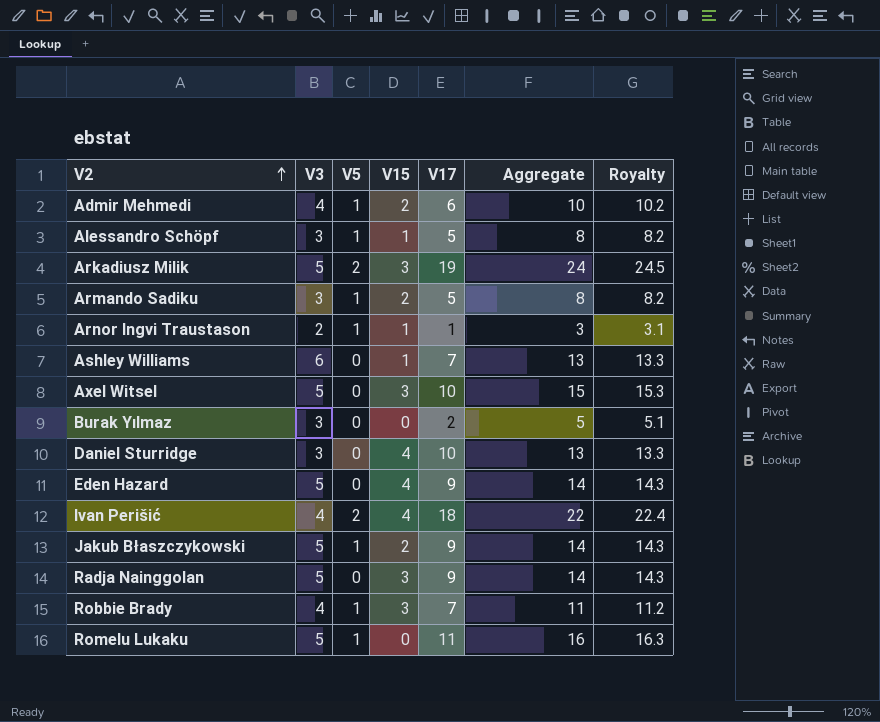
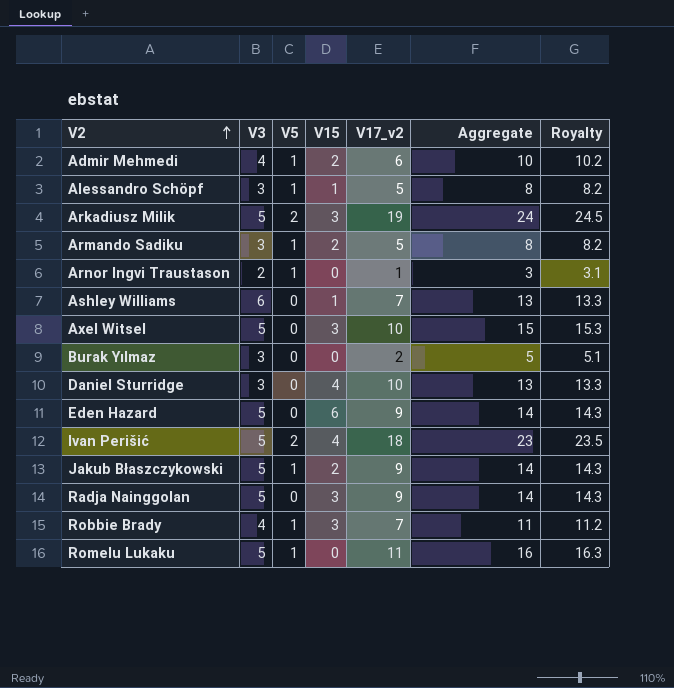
column name: V17 -> V17_v2
Arnor Ingvi Traustason | V15: 1 -> 0
Eden Hazard | V15: 4 -> 6
Ivan Perišić | V3: 4 -> 5
Ivan Perišić | Aggregate: 22 -> 23
Ivan Perišić | Royalty: 22.4 -> 23.5

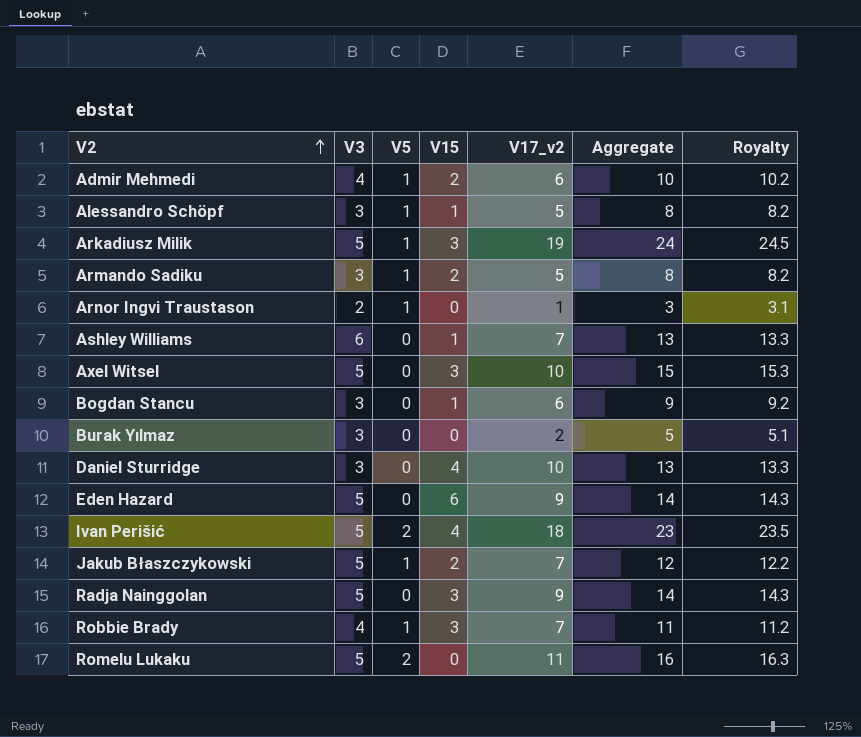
Arkadiusz Milik | V5: 2 -> 1
row Bogdan Stancu: none -> 3 | 0 | 1 | 6 | 9 | 9.2
Jakub Błaszczykowski | V17_v2: 9 -> 7
Jakub Błaszczykowski | Aggregate: 14 -> 12
Jakub Błaszczykowski | Royalty: 14.3 -> 12.2
Romelu Lukaku | V5: 1 -> 2

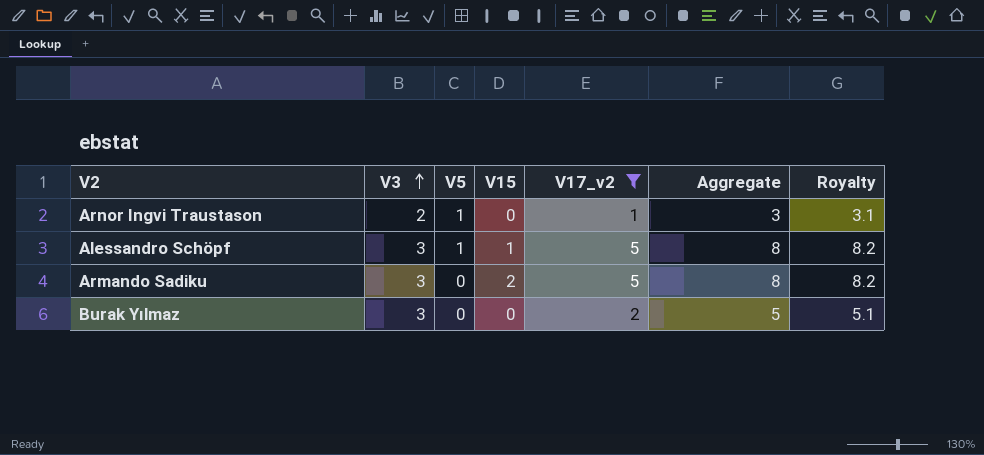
filter: none -> V17_v2 <= 5
row order: V2 ascending -> V3 ascending
Armando Sadiku | V5: 1 -> 0

